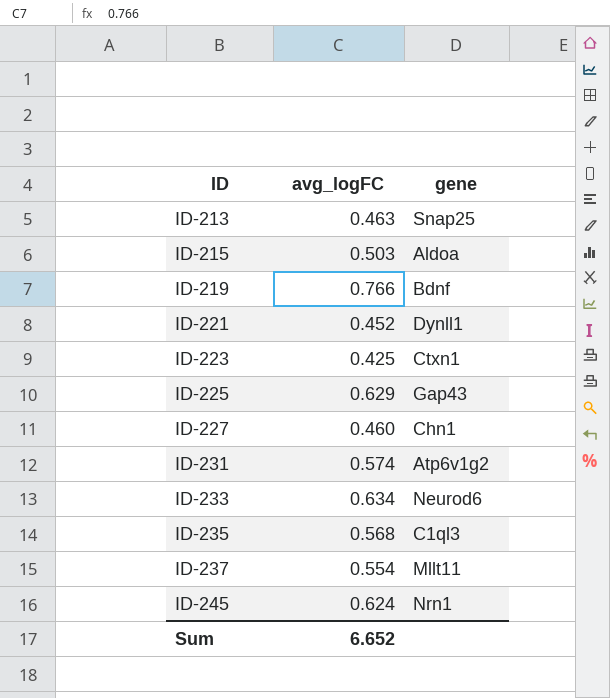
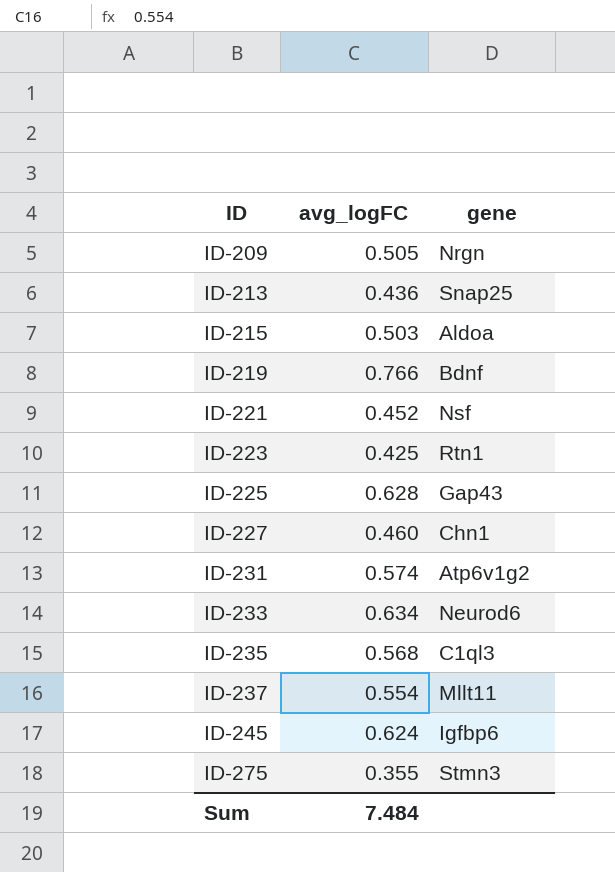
row ID-209: none -> 0.505 | Nrgn
ID-213 | avg_logFC: 0.463 -> 0.436
ID-221 | gene: Dynll1 -> Nsf
ID-223 | gene: Ctxn1 -> Rtn1
ID-225 | avg_logFC: 0.629 -> 0.628
ID-245 | gene: Nrn1 -> Igfbp6
row ID-275: none -> 0.355 | Stmn3
Sum | avg_logFC: 6.652 -> 7.484

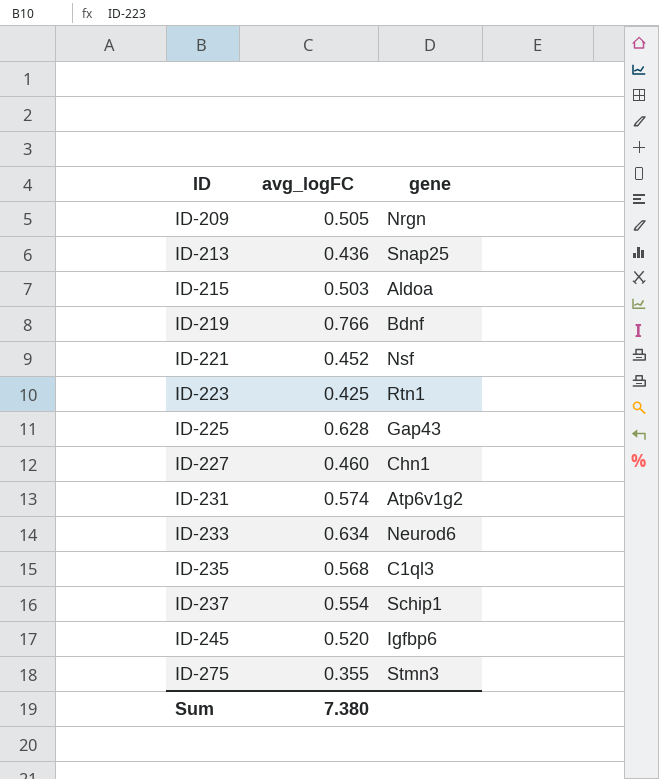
ID-237 | gene: Mllt11 -> Schip1
ID-245 | avg_logFC: 0.624 -> 0.520
Sum | avg_logFC: 7.484 -> 7.380

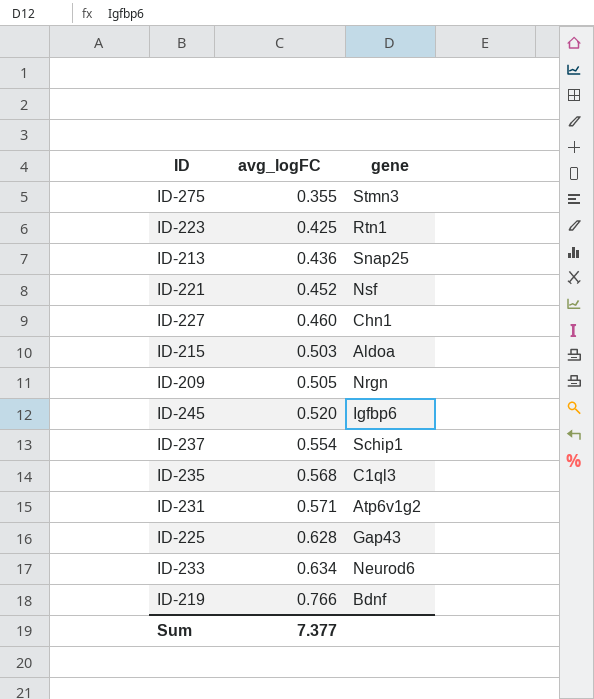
row order: ID ascending -> avg_logFC ascending
ID-231 | avg_logFC: 0.574 -> 0.571
Sum | avg_logFC: 7.380 -> 7.377

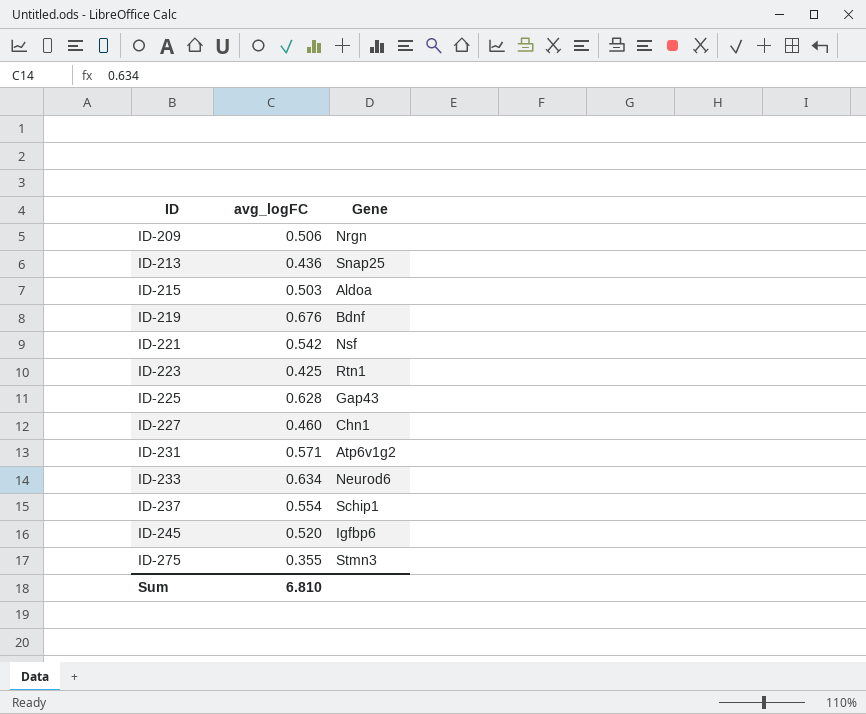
row order: avg_logFC ascending -> ID ascending
column name: gene -> Gene
row ID-235: 0.568 | C1ql3 -> none
ID-209 | avg_logFC: 0.505 -> 0.506
ID-219 | avg_logFC: 0.766 -> 0.676
ID-221 | avg_logFC: 0.452 -> 0.542
Sum | avg_logFC: 7.377 -> 6.810

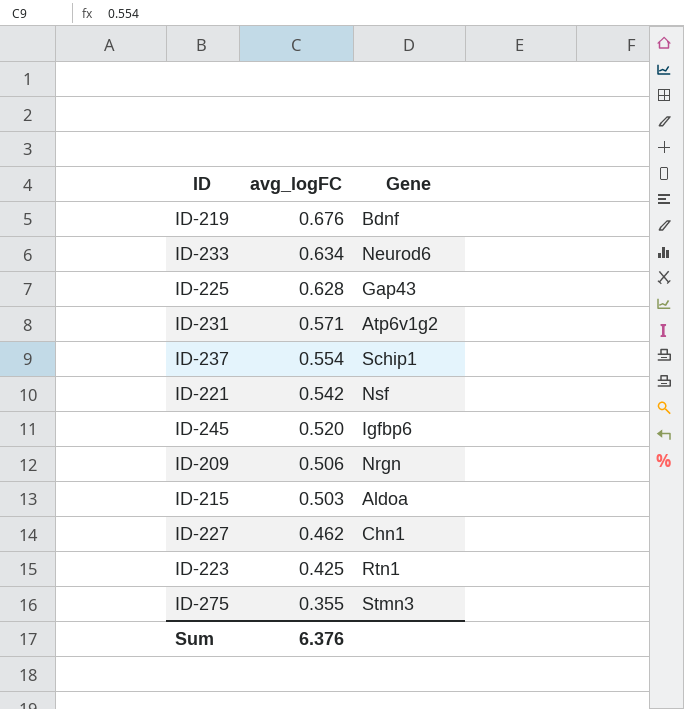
row order: ID ascending -> avg_logFC descending
row ID-213: 0.436 | Snap25 -> none
ID-227 | avg_logFC: 0.460 -> 0.462
Sum | avg_logFC: 6.810 -> 6.376

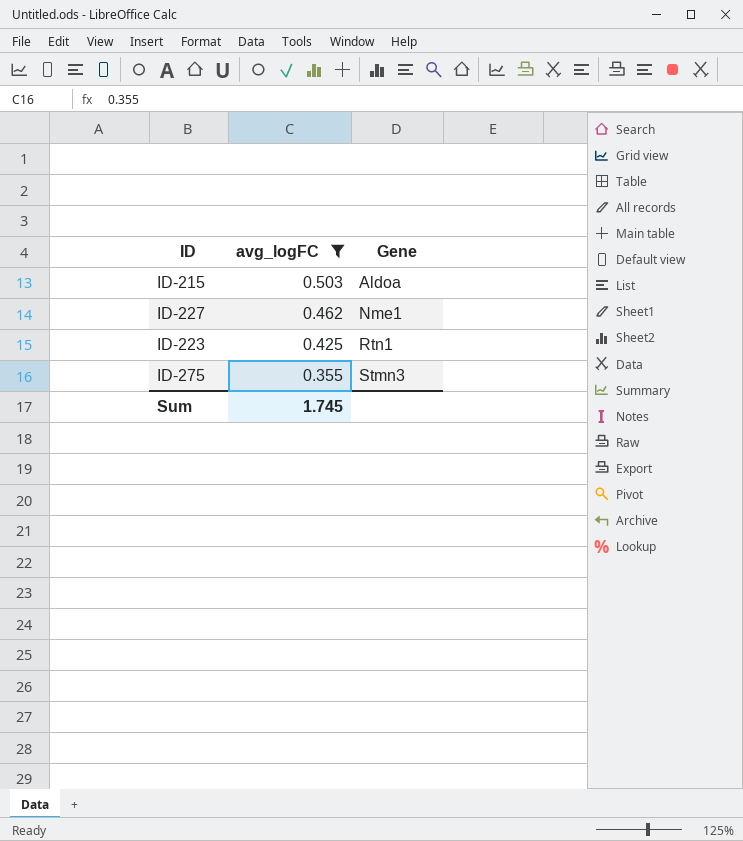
filter: none -> avg_logFC <= 0.503
ID-227 | Gene: Chn1 -> Nme1
Sum | avg_logFC: 6.376 -> 1.745

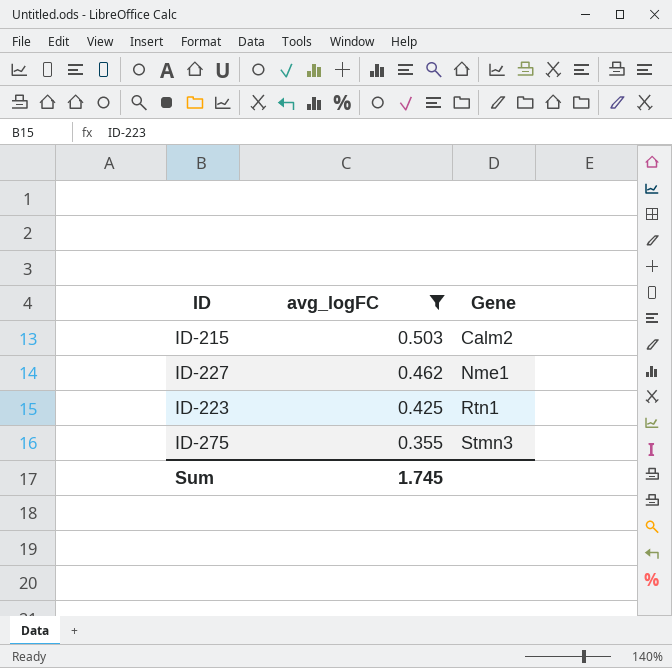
ID-215 | Gene: Aldoa -> Calm2

